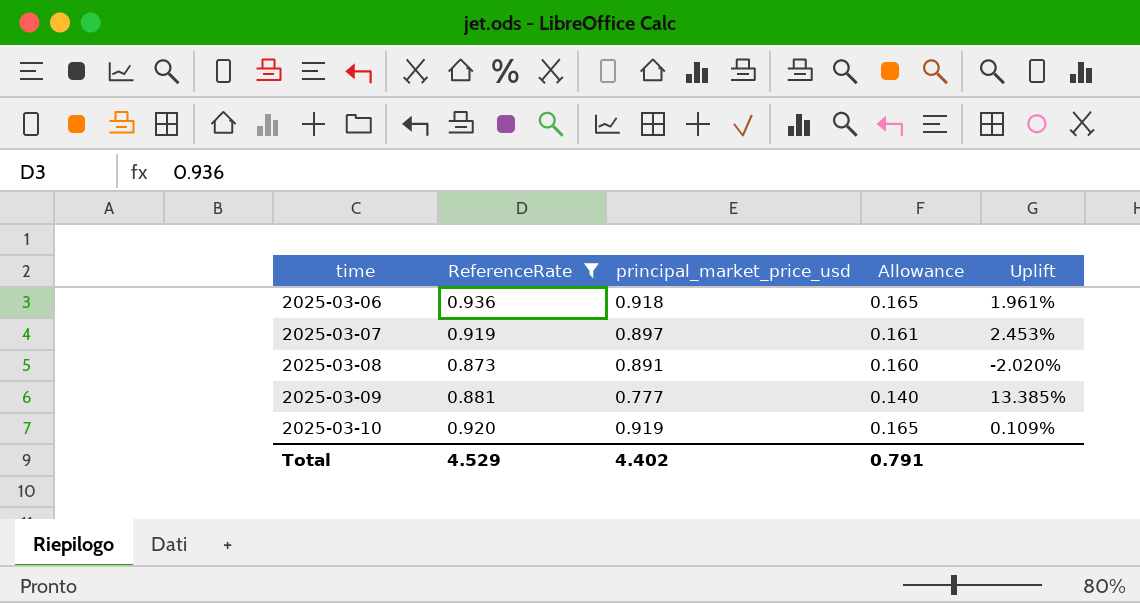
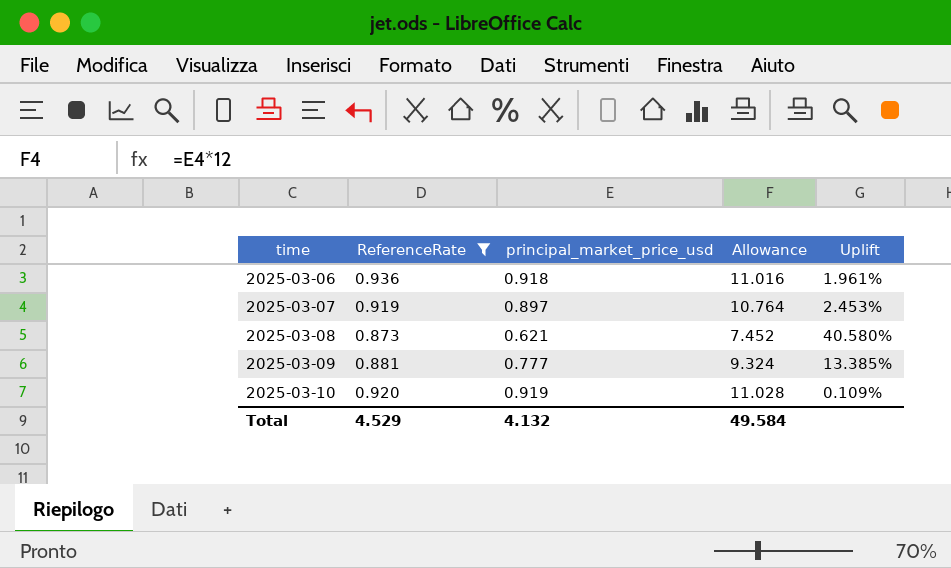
column Allowance | formula: [principal_market_price_usd] * 0.18 -> [principal_market_price_usd] * 12
2025-03-08 | principal_market_price_usd: 0.891 -> 0.621
2025-03-08 | Uplift: -2.020% -> 40.580%
Total | principal_market_price_usd: 4.402 -> 4.132
Total | Allowance: 0.791 -> 49.584

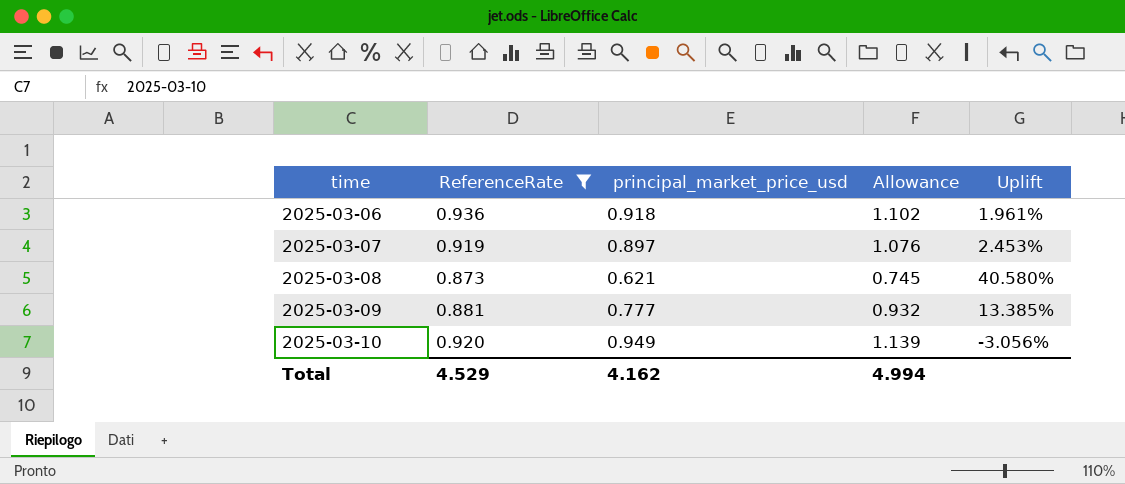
column Allowance | formula: [principal_market_price_usd] * 12 -> [principal_market_price_usd] * 1.2
2025-03-10 | principal_market_price_usd: 0.919 -> 0.949
2025-03-10 | Uplift: 0.109% -> -3.056%
Total | principal_market_price_usd: 4.132 -> 4.162
Total | Allowance: 49.584 -> 4.994

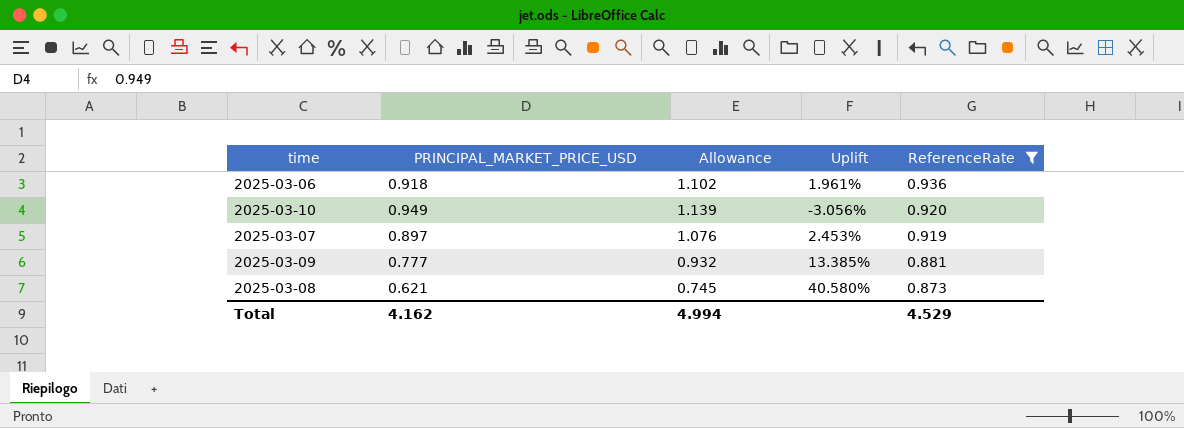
row order: time ascending -> ReferenceRate descending
column name: principal_market_price_usd -> PRINCIPAL_MARKET_PRICE_USD
column ReferenceRate | position: 2 -> 5

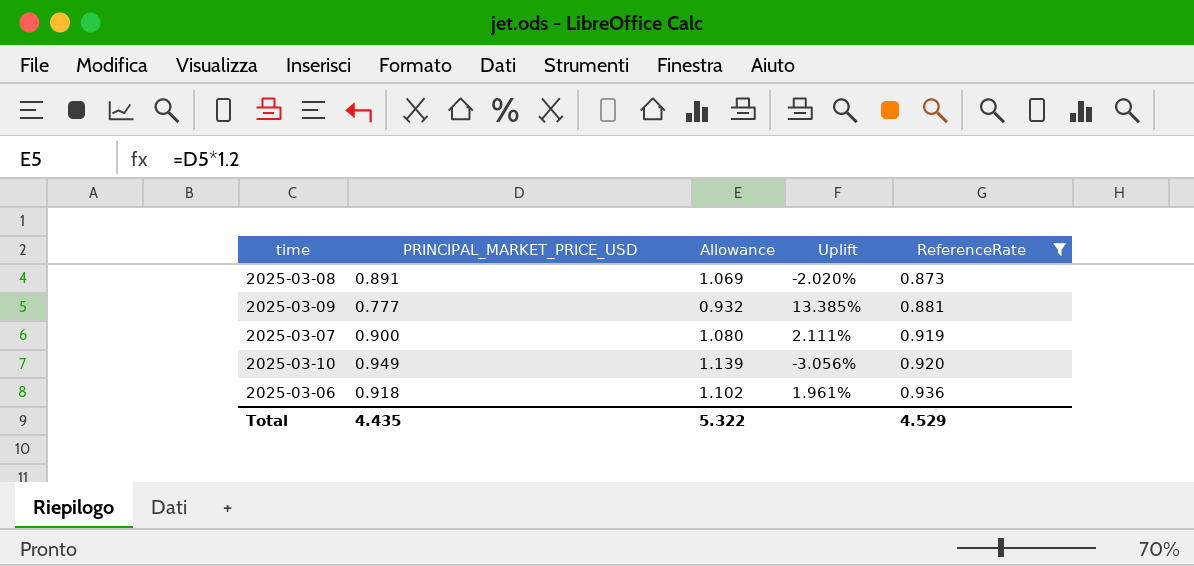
row order: ReferenceRate descending -> ReferenceRate ascending
2025-03-08 | PRINCIPAL_MARKET_PRICE_USD: 0.621 -> 0.891
2025-03-08 | Allowance: 0.745 -> 1.069
2025-03-08 | Uplift: 40.580% -> -2.020%
2025-03-07 | PRINCIPAL_MARKET_PRICE_USD: 0.897 -> 0.900
2025-03-07 | Allowance: 1.076 -> 1.080
2025-03-07 | Uplift: 2.453% -> 2.111%
Total | PRINCIPAL_MARKET_PRICE_USD: 4.162 -> 4.435
Total | Allowance: 4.994 -> 5.322

